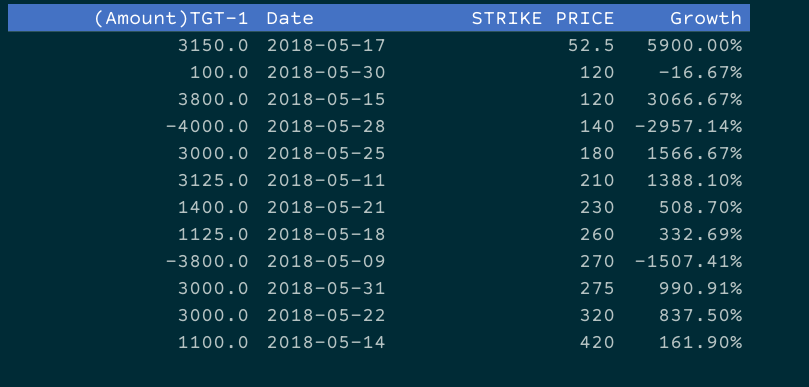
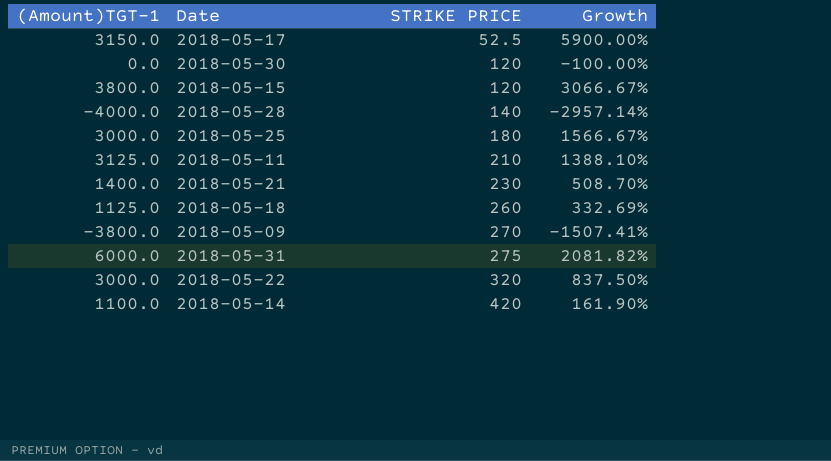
2018-05-30 | (Amount)TGT-1: 100.0 -> 0.0
2018-05-30 | Growth: -16.67% -> -100.00%
2018-05-31 | (Amount)TGT-1: 3000.0 -> 6000.0
2018-05-31 | Growth: 990.91% -> 2081.82%

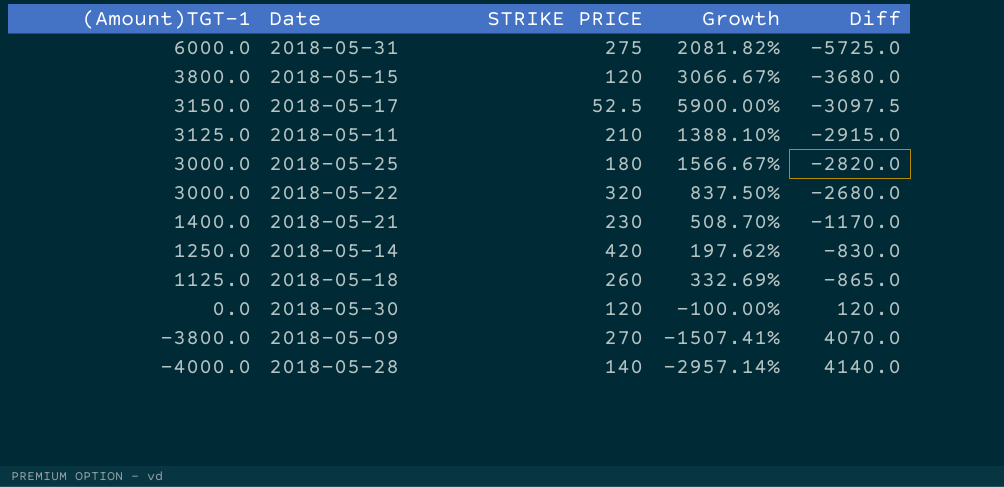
row order: STRIKE PRICE ascending -> (Amount)TGT-1 descending
column Diff | formula: none -> [STRIKE PRICE] - [(Amount)TGT-1]
2018-05-14 | (Amount)TGT-1: 1100.0 -> 1250.0
2018-05-14 | Growth: 161.90% -> 197.62%

